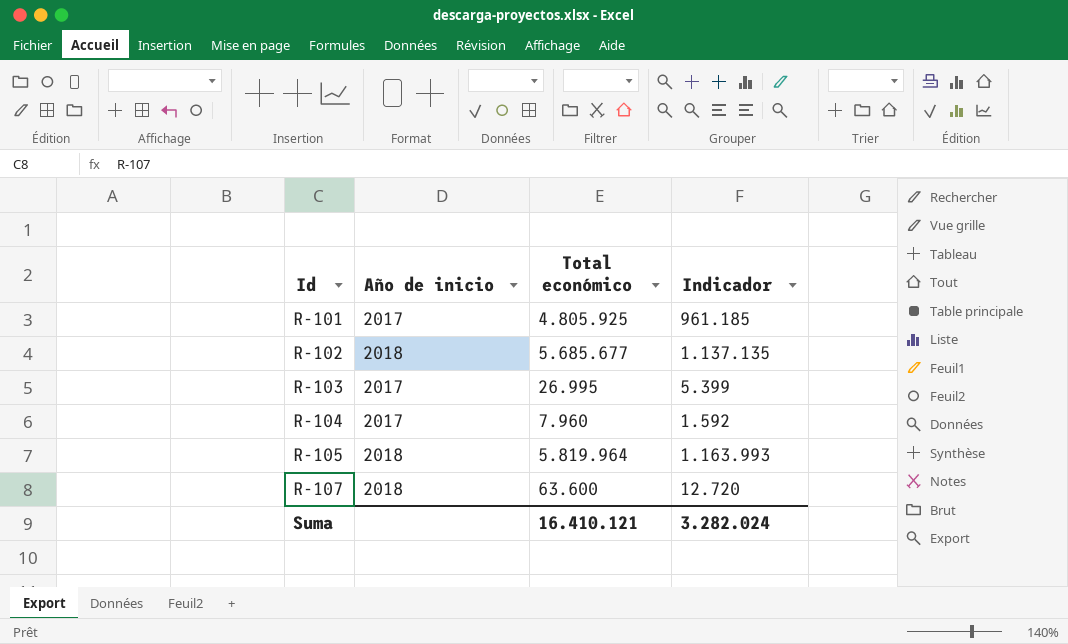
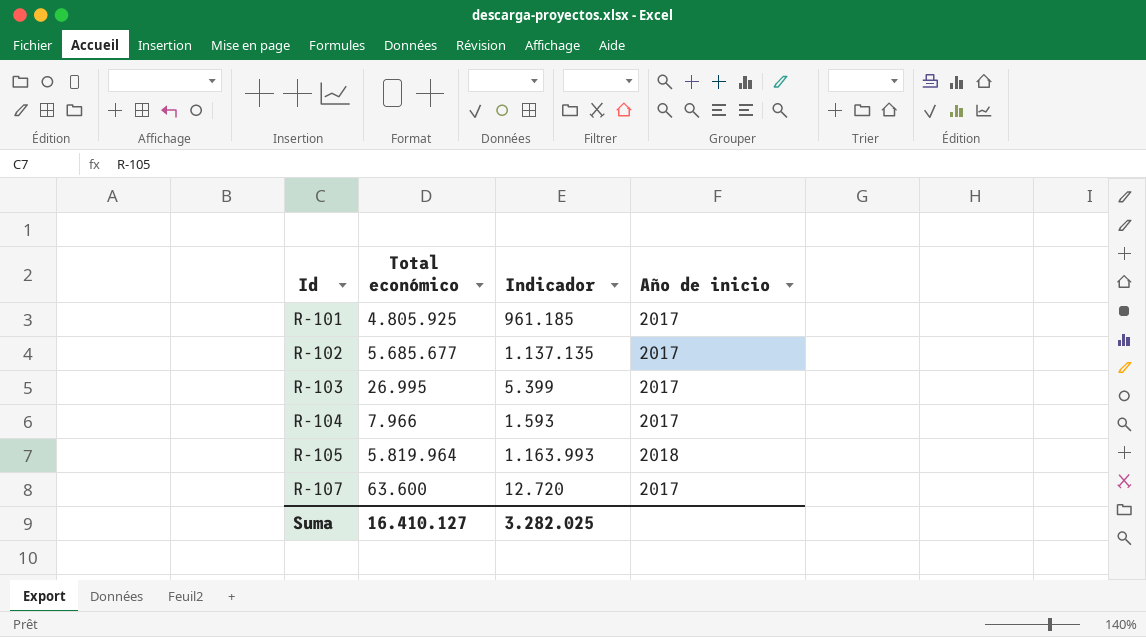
column Año de inicio | position: 2 -> 4
R-102 | Año de inicio: 2018 -> 2017
R-104 | Total económico: 7.960 -> 7.966
R-104 | Indicador: 1.592 -> 1.593
R-107 | Año de inicio: 2018 -> 2017
Suma | Total económico: 16.410.121 -> 16.410.127
Suma | Indicador: 3.282.024 -> 3.282.025

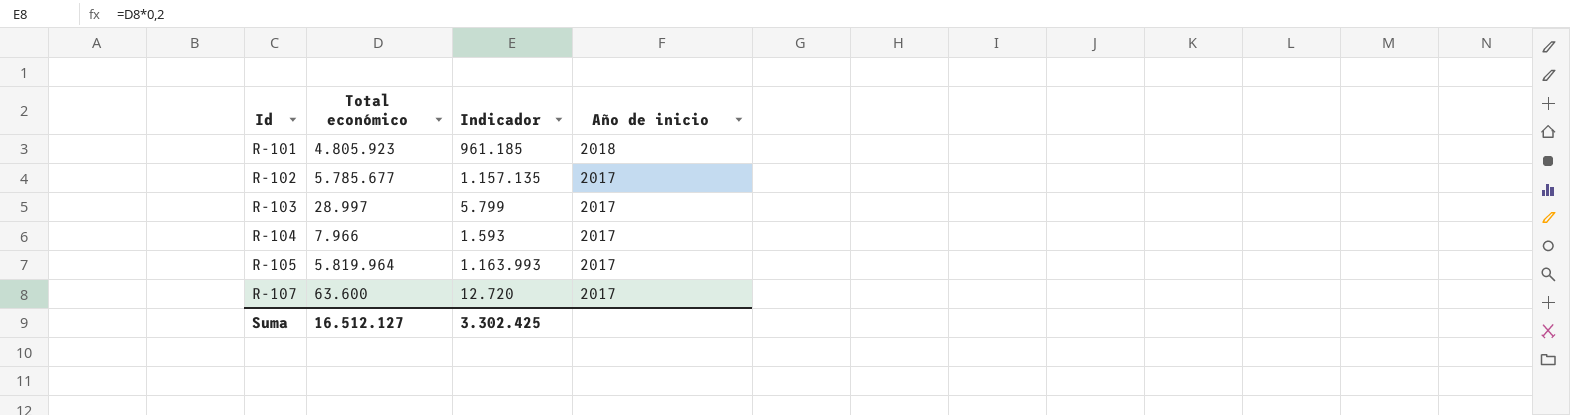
R-101 | Total económico: 4.805.925 -> 4.805.923
R-101 | Año de inicio: 2017 -> 2018
R-102 | Total económico: 5.685.677 -> 5.785.677
R-102 | Indicador: 1.137.135 -> 1.157.135
R-103 | Total económico: 26.995 -> 28.997
R-103 | Indicador: 5.399 -> 5.799
R-105 | Año de inicio: 2018 -> 2017
Suma | Total económico: 16.410.127 -> 16.512.127
Suma | Indicador: 3.282.025 -> 3.302.425

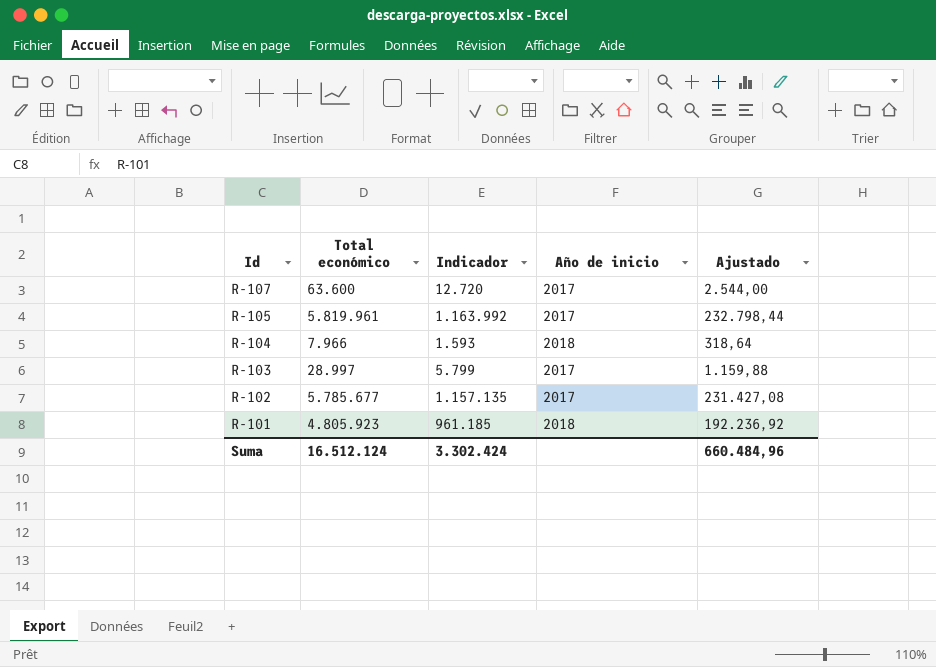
row order: Id ascending -> Id descending
column Ajustado | formula: none -> [Total económico] * 0,04
R-105 | Total económico: 5.819.964 -> 5.819.961
R-105 | Indicador: 1.163.993 -> 1.163.992
R-104 | Año de inicio: 2017 -> 2018
Suma | Total económico: 16.512.127 -> 16.512.124
Suma | Indicador: 3.302.425 -> 3.302.424

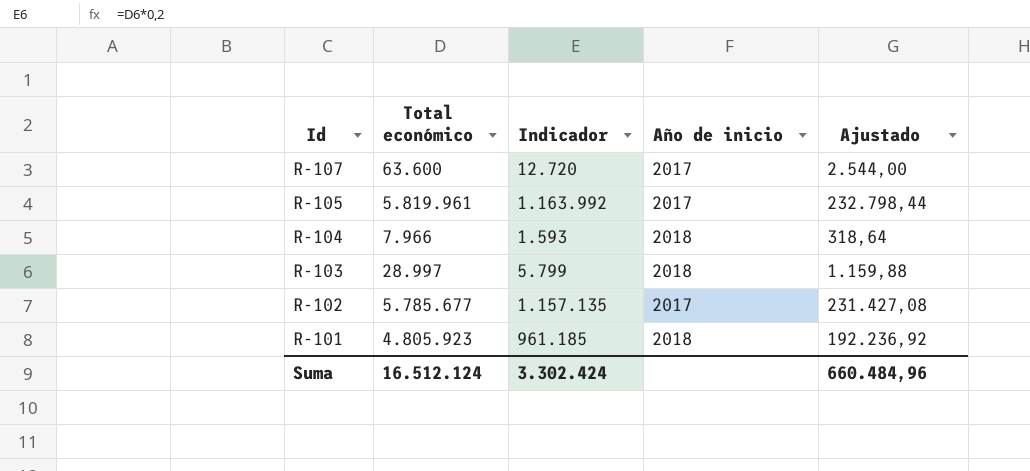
R-103 | Año de inicio: 2017 -> 2018

